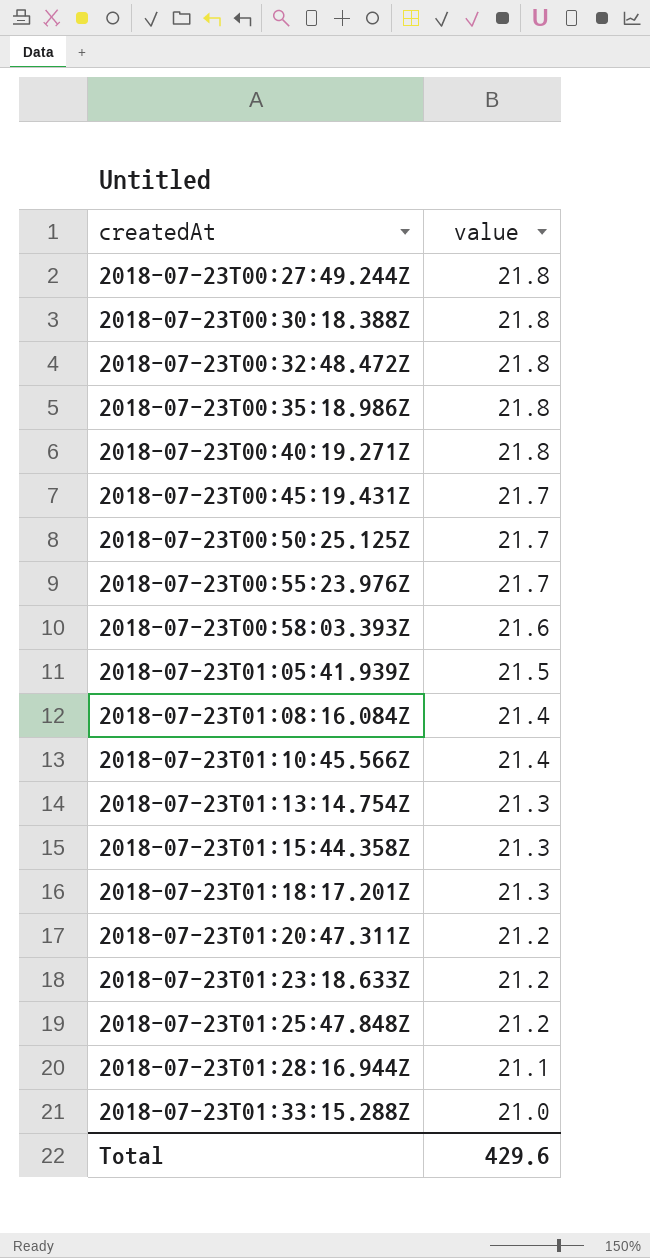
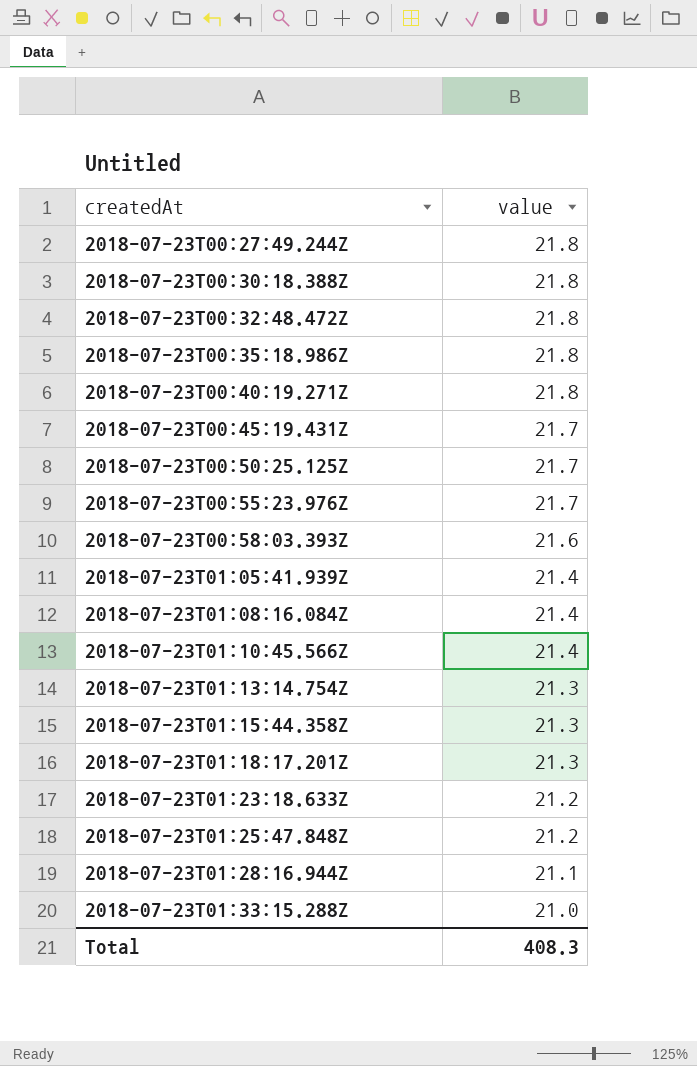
row 2018-07-23T01:20:47.311Z: 21.2 -> none
2018-07-23T01:05:41.939Z | value: 21.5 -> 21.4
Total | value: 429.6 -> 408.3

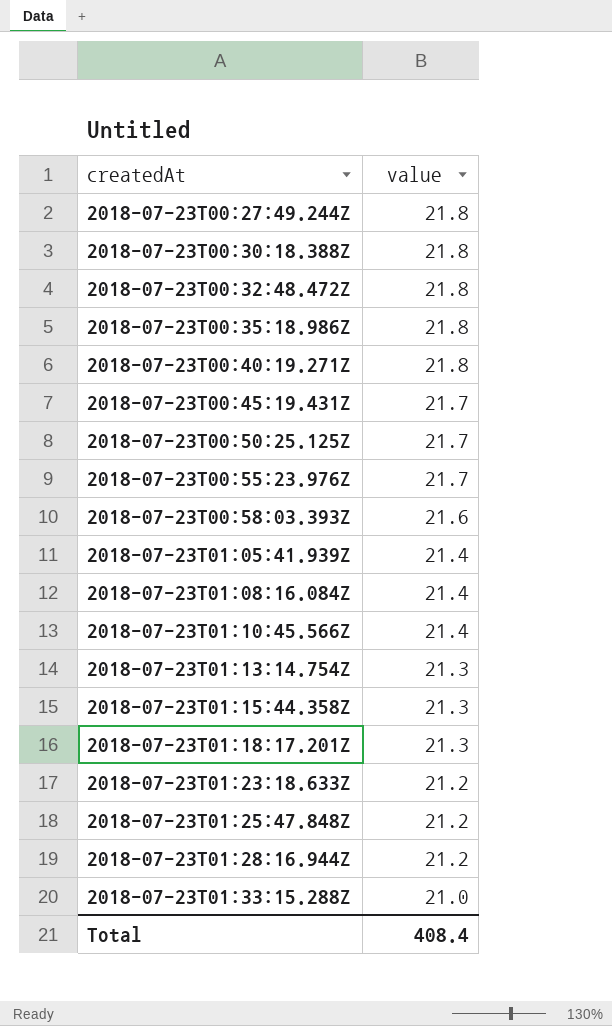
2018-07-23T01:28:16.944Z | value: 21.1 -> 21.2
Total | value: 408.3 -> 408.4

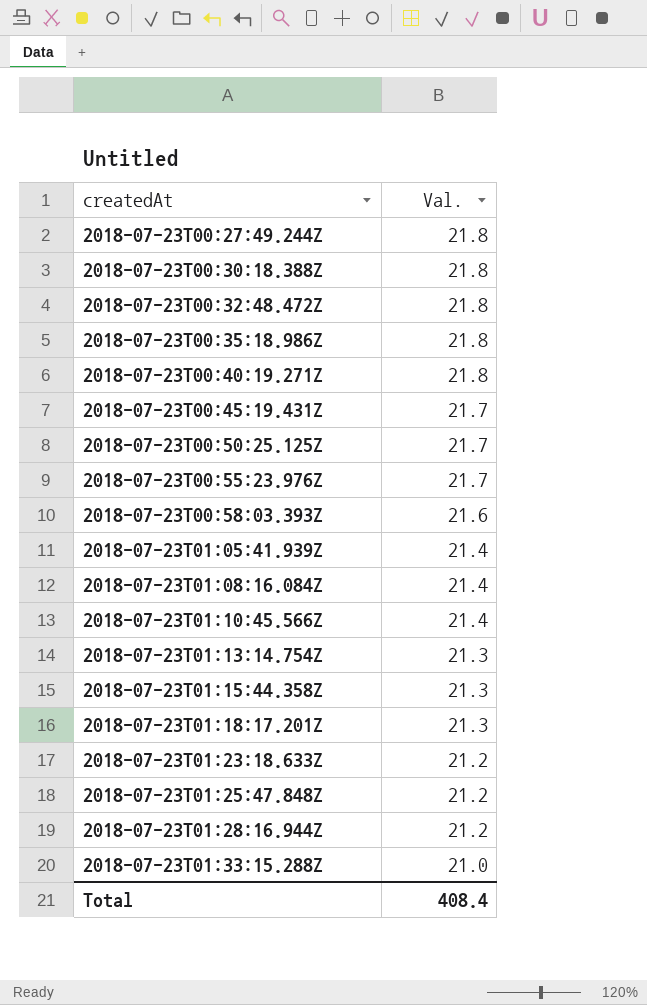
column name: value -> Val.

